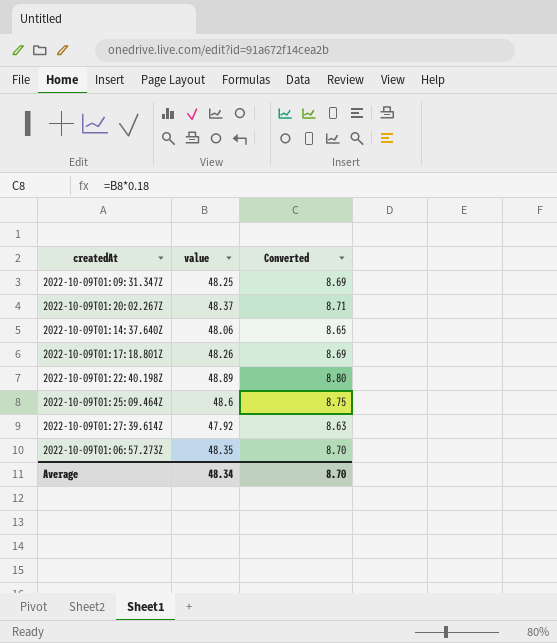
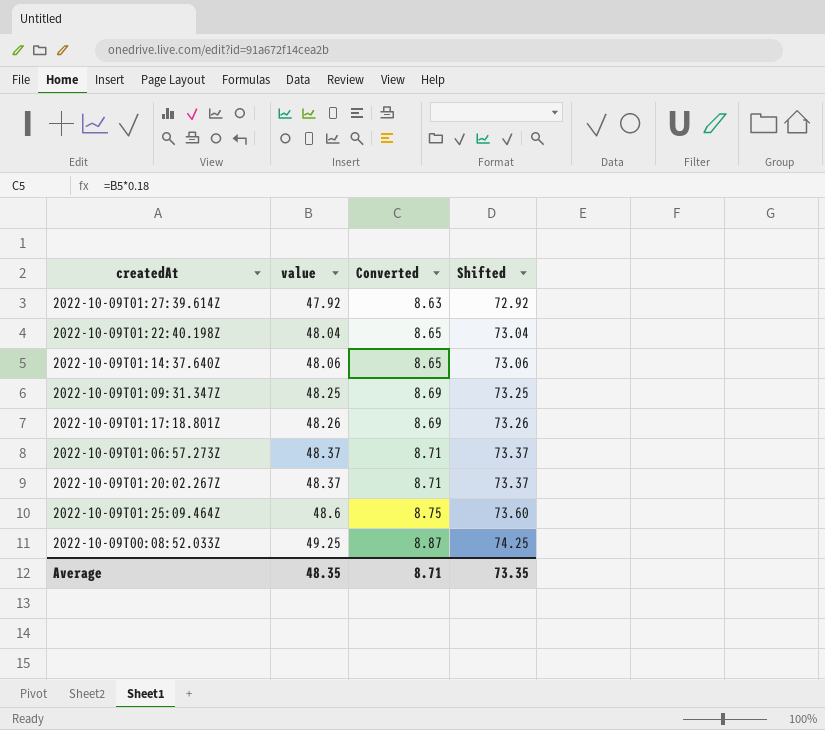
row order: none -> value ascending
column Shifted | formula: none -> [value] + 25
2022-10-09T01:22:40.198Z | value: 48.89 -> 48.04
2022-10-09T01:22:40.198Z | Converted: 8.80 -> 8.65
2022-10-09T01:06:57.273Z | value: 48.35 -> 48.37
2022-10-09T01:06:57.273Z | Converted: 8.70 -> 8.71
row 2022-10-09T00:08:52.033Z: none -> 49.25 | 8.87 | 74.25
Average | value: 48.34 -> 48.35
Average | Converted: 8.70 -> 8.71

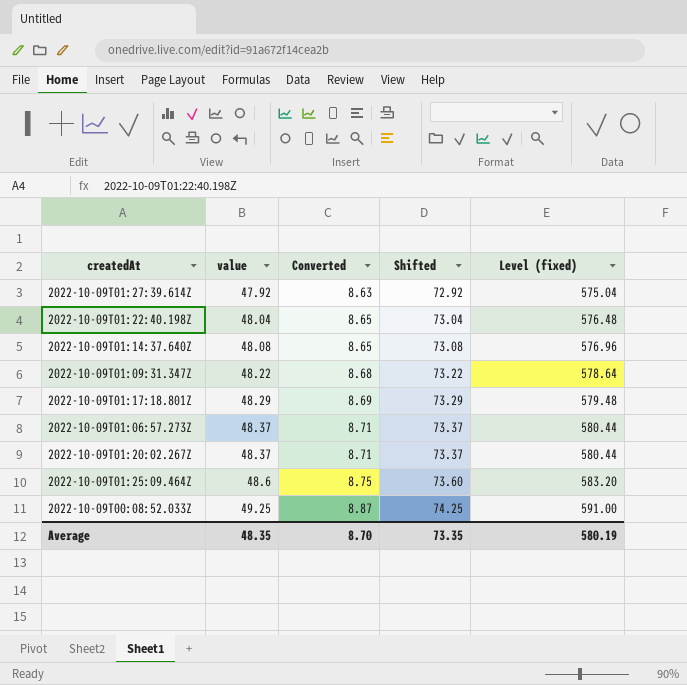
column Level (fixed) | formula: none -> [value] * 12
2022-10-09T01:14:37.640Z | value: 48.06 -> 48.08
2022-10-09T01:14:37.640Z | Shifted: 73.06 -> 73.08
2022-10-09T01:09:31.347Z | value: 48.25 -> 48.22
2022-10-09T01:09:31.347Z | Converted: 8.69 -> 8.68
2022-10-09T01:09:31.347Z | Shifted: 73.25 -> 73.22
2022-10-09T01:17:18.801Z | value: 48.26 -> 48.29
2022-10-09T01:17:18.801Z | Shifted: 73.26 -> 73.29
Average | Converted: 8.71 -> 8.70

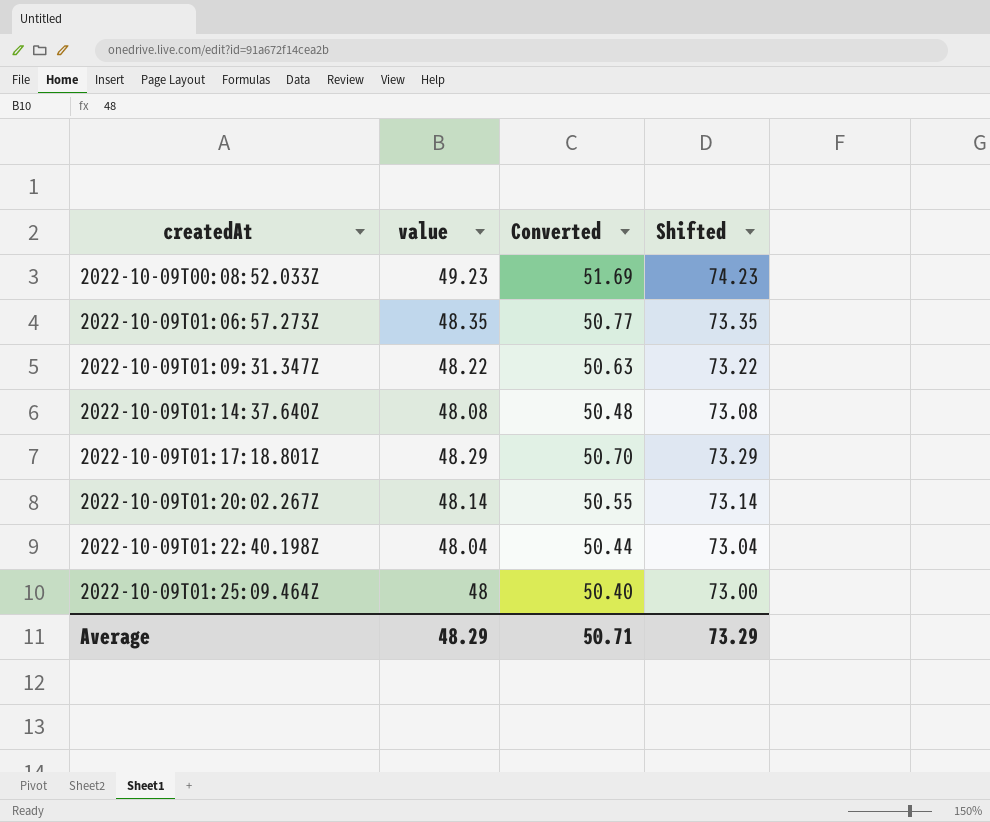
row order: value ascending -> createdAt ascending
column Level (fixed) | formula: [value] * 12 -> none
column Converted | formula: [value] * 0.18 -> [value] * 1.05
row 2022-10-09T01:27:39.614Z: 47.92 | 8.63 | 72.92 | 575.04 -> none
2022-10-09T00:08:52.033Z | value: 49.25 -> 49.23
2022-10-09T00:08:52.033Z | Shifted: 74.25 -> 74.23
2022-10-09T01:06:57.273Z | value: 48.37 -> 48.35
2022-10-09T01:06:57.273Z | Shifted: 73.37 -> 73.35
2022-10-09T01:20:02.267Z | value: 48.37 -> 48.14
2022-10-09T01:20:02.267Z | Shifted: 73.37 -> 73.14
2022-10-09T01:25:09.464Z | value: 48.6 -> 48
2022-10-09T01:25:09.464Z | Shifted: 73.60 -> 73.00
Average | value: 48.35 -> 48.29
Average | Converted: 8.70 -> 50.71
Average | Shifted: 73.35 -> 73.29

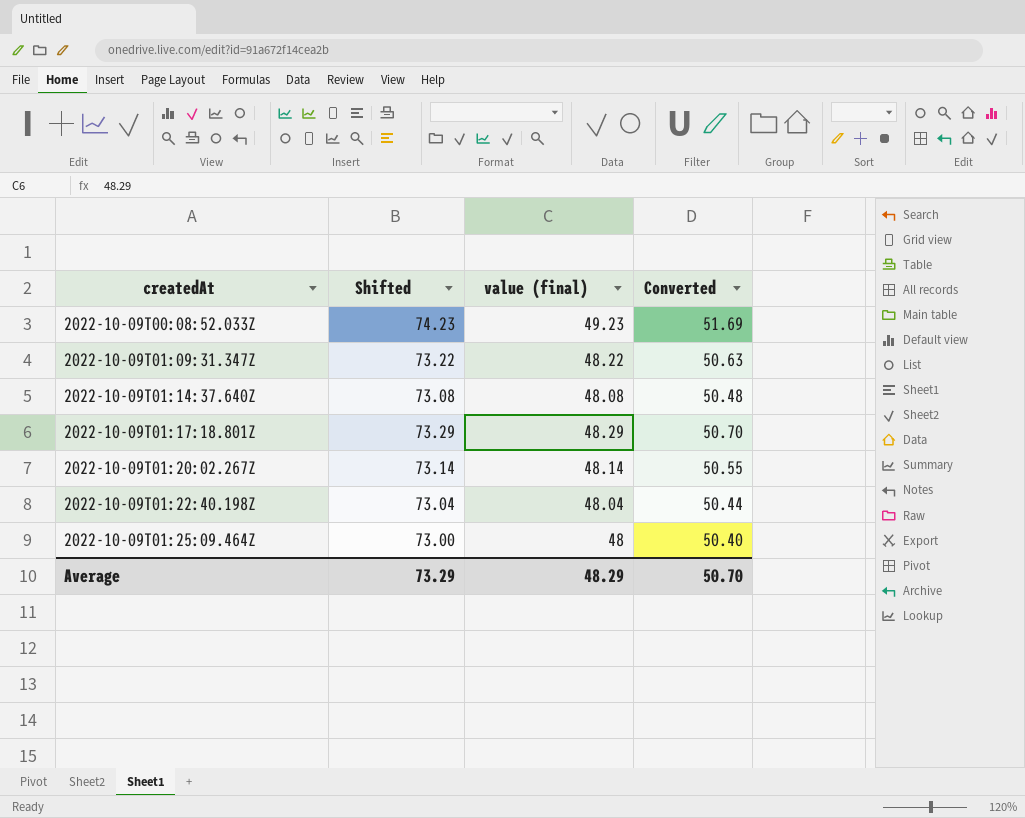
column Shifted | position: 4 -> 2
column name: value -> value (final)
row 2022-10-09T01:06:57.273Z: 48.35 | 50.77 | 73.35 -> none
Average | Converted: 50.71 -> 50.70

